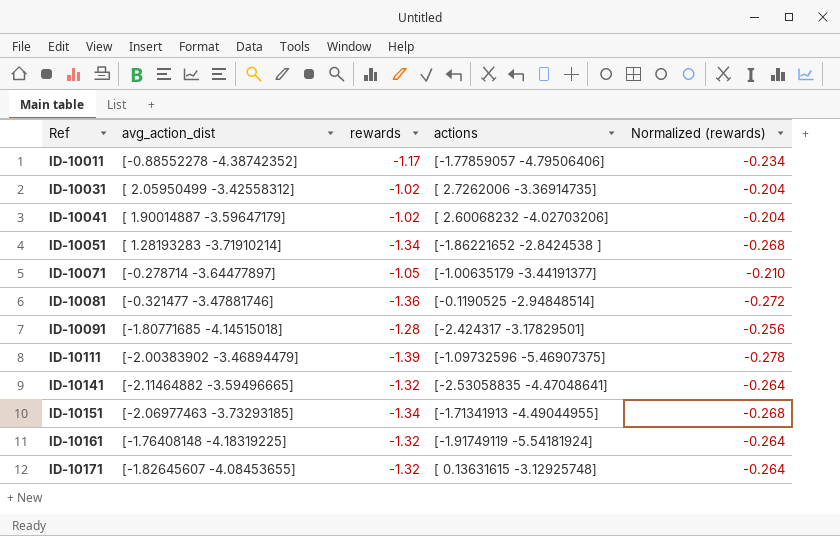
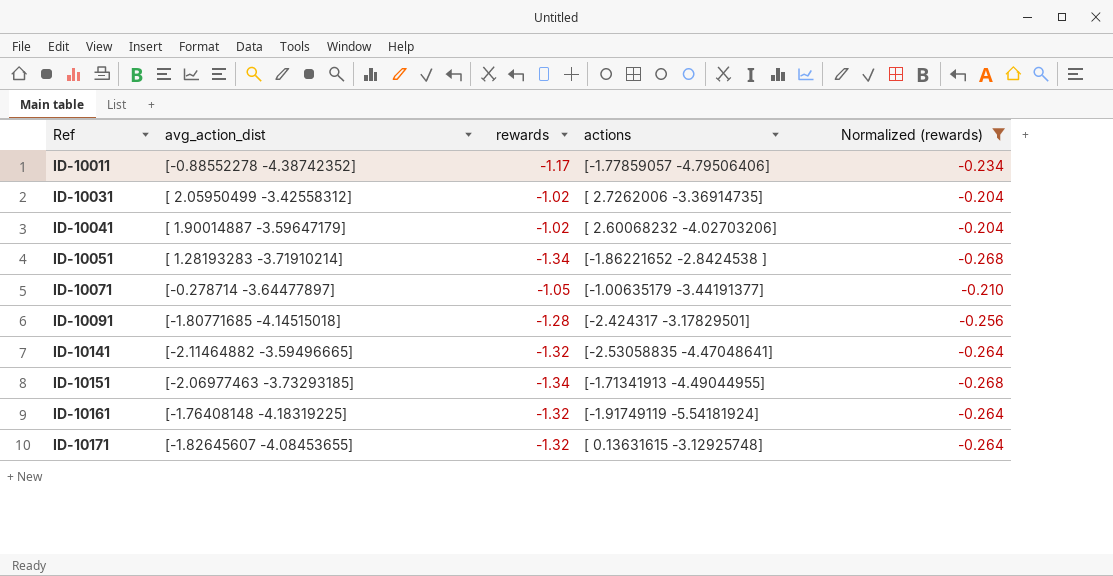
filter: none -> Normalized (rewards) >= -0.268

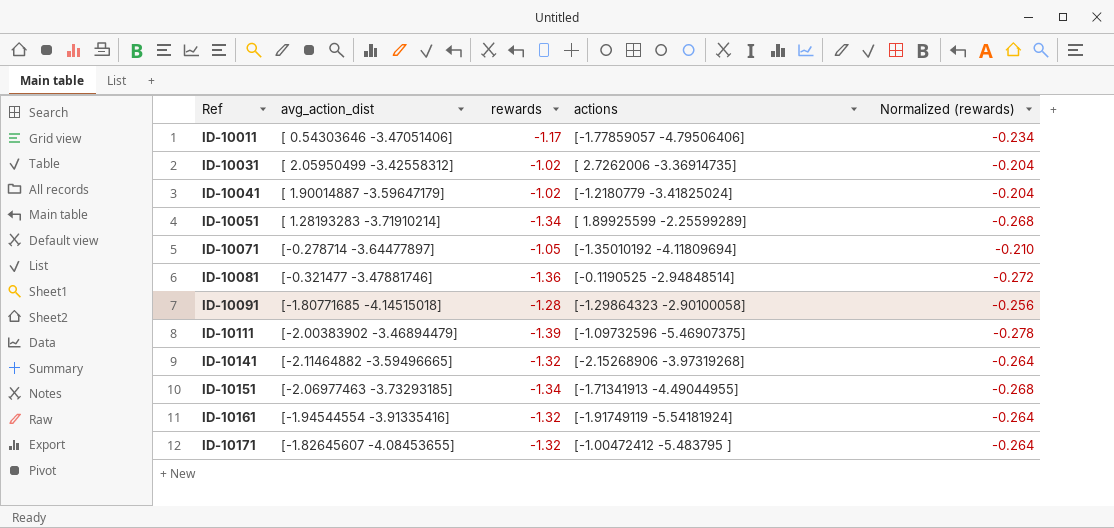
filter: Normalized (rewards) >= -0.268 -> none
ID-10011 | avg_action_dist: [-0.88552278 -4.38742352] -> [ 0.54303646 -3.47051406]
ID-10041 | actions: [ 2.60068232 -4.02703206] -> [-1.2180779 -3.41825024]
ID-10051 | actions: [-1.86221652 -2.8424538 ] -> [ 1.89925599 -2.25599289]
ID-10071 | actions: [-1.00635179 -3.44191377] -> [-1.35010192 -4.11809694]
ID-10091 | actions: [-2.424317 -3.17829501] -> [-1.29864323 -2.90100058]
ID-10141 | actions: [-2.53058835 -4.47048641] -> [-2.15268906 -3.97319268]
ID-10161 | avg_action_dist: [-1.76408148 -4.18319225] -> [-1.94544554 -3.91335416]
ID-10171 | actions: [ 0.13631615 -3.12925748] -> [-1.00472412 -5.483795 ]

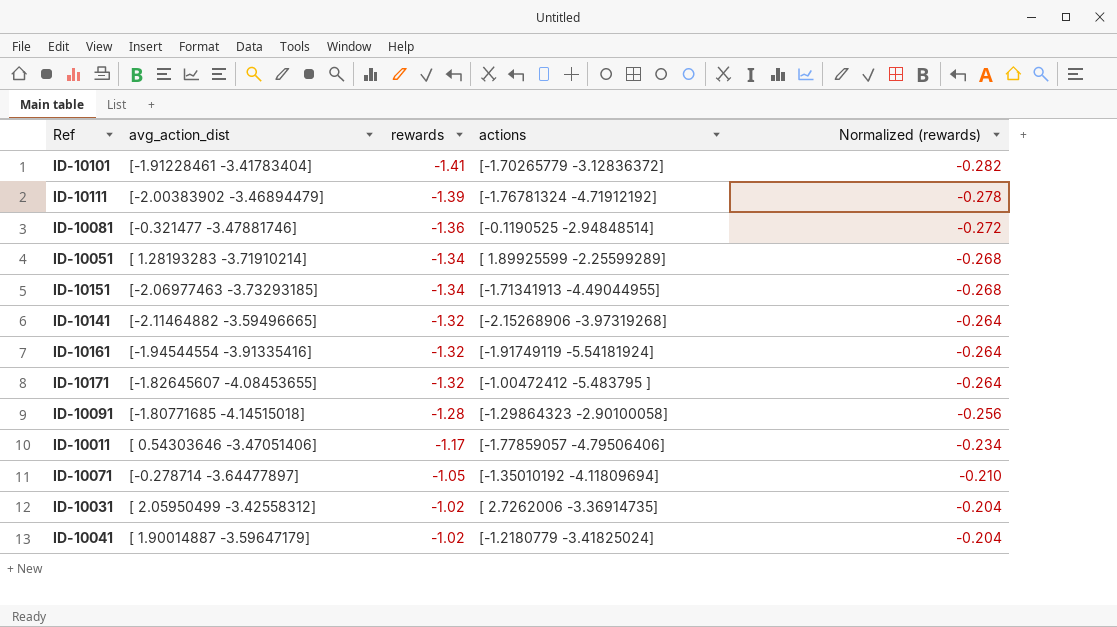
row order: Ref ascending -> rewards ascending
row ID-10101: none -> [-1.91228461 -3.41783404] | -1.41 | [-1.70265779 -3.12836372] | -0.282
ID-10111 | actions: [-1.09732596 -5.46907375] -> [-1.76781324 -4.71912192]

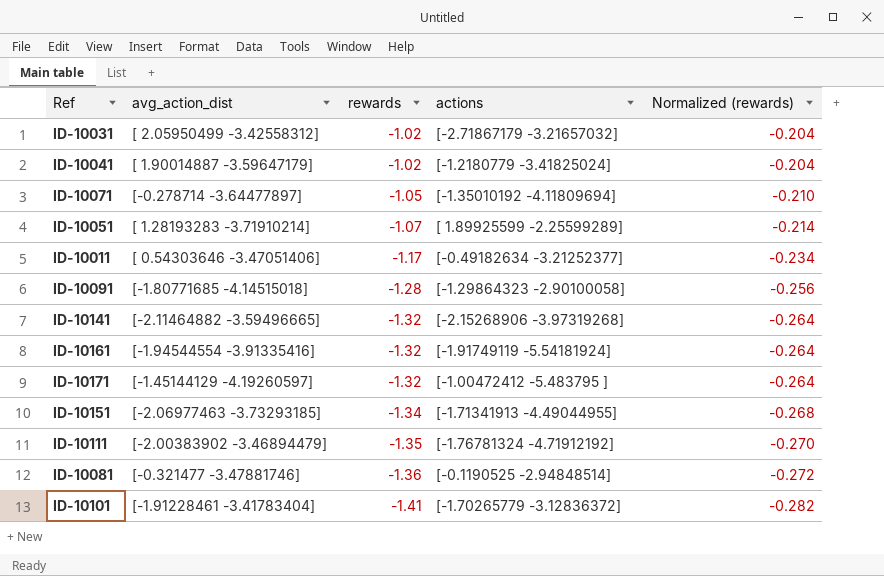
row order: rewards ascending -> rewards descending
ID-10031 | actions: [ 2.7262006 -3.36914735] -> [-2.71867179 -3.21657032]
ID-10051 | rewards: -1.34 -> -1.07
ID-10051 | Normalized (rewards): -0.268 -> -0.214
ID-10011 | actions: [-1.77859057 -4.79506406] -> [-0.49182634 -3.21252377]
ID-10171 | avg_action_dist: [-1.82645607 -4.08453655] -> [-1.45144129 -4.19260597]
ID-10111 | rewards: -1.39 -> -1.35
ID-10111 | Normalized (rewards): -0.278 -> -0.270

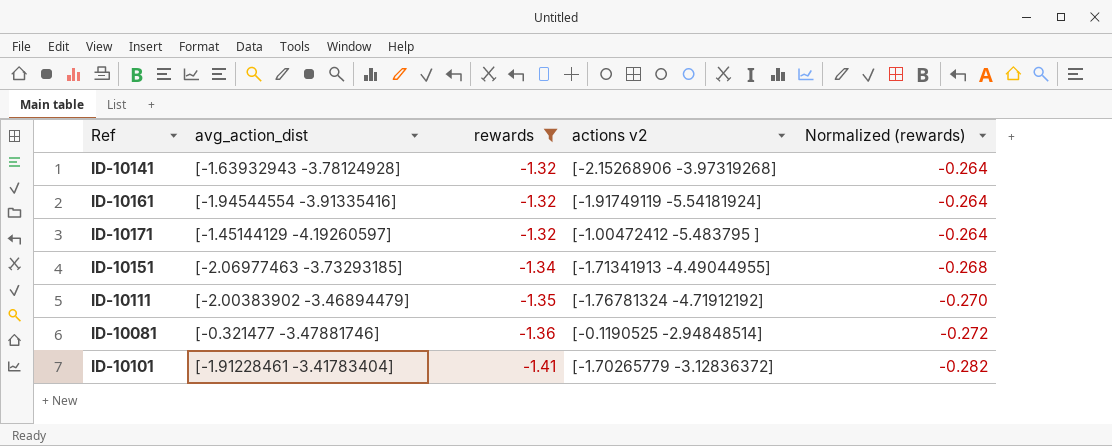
filter: none -> rewards <= -1.32
column name: actions -> actions v2
ID-10141 | avg_action_dist: [-2.11464882 -3.59496665] -> [-1.63932943 -3.78124928]

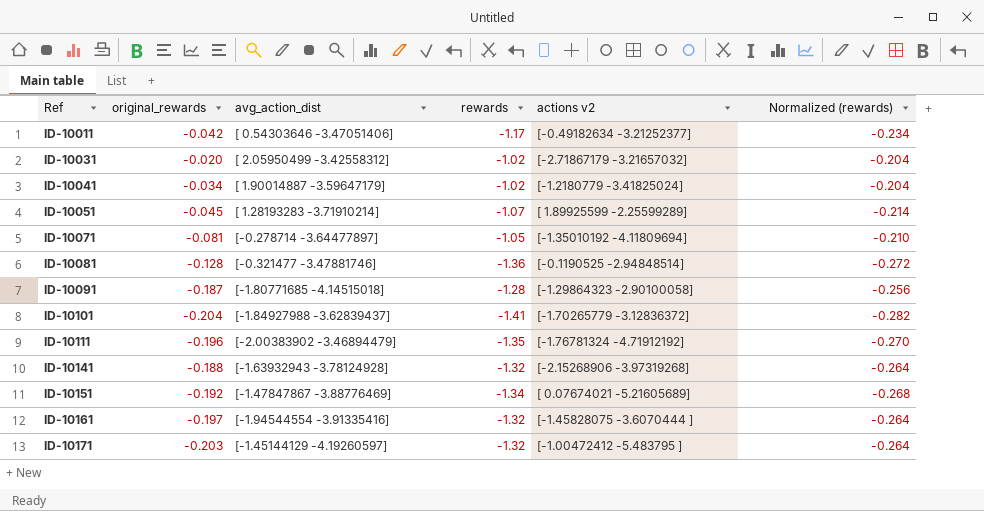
filter: rewards <= -1.32 -> none
row order: rewards descending -> Ref ascending
column original_rewards | position: none -> 2
ID-10101 | avg_action_dist: [-1.91228461 -3.41783404] -> [-1.84927988 -3.62839437]
ID-10151 | avg_action_dist: [-2.06977463 -3.73293185] -> [-1.47847867 -3.88776469]
ID-10151 | actions v2: [-1.71341913 -4.49044955] -> [ 0.07674021 -5.21605689]
ID-10161 | actions v2: [-1.91749119 -5.54181924] -> [-1.45828075 -3.6070444 ]

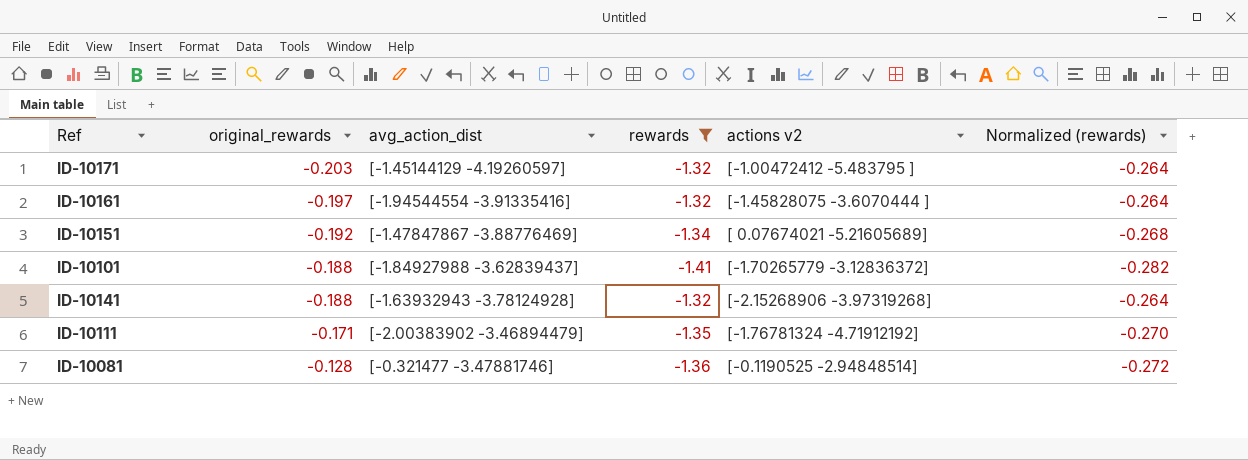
filter: none -> rewards <= -1.32
row order: Ref ascending -> original_rewards ascending
ID-10101 | original_rewards: -0.204 -> -0.188
ID-10111 | original_rewards: -0.196 -> -0.171

